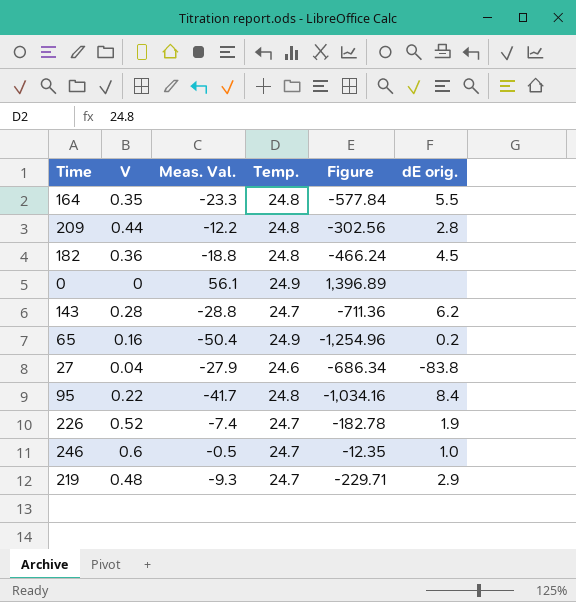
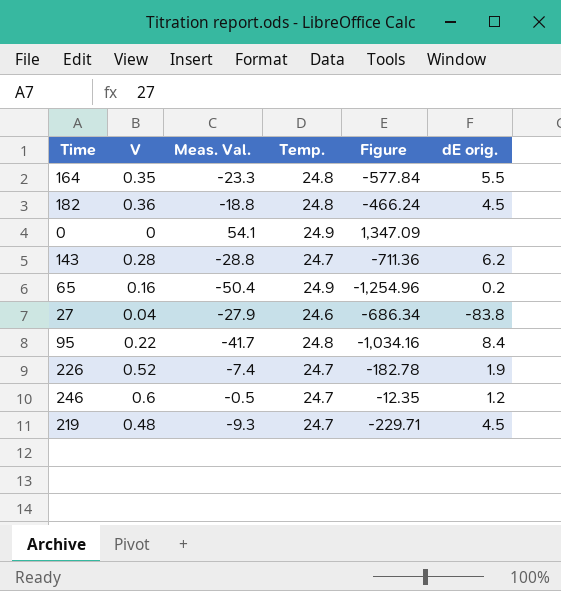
row 209: 0.44 | -12.2 | 24.8 | -302.56 | 2.8 -> none
0 | Meas. Val.: 56.1 -> 54.1
0 | Figure: 1,396.89 -> 1,347.09
246 | dE orig.: 1.0 -> 1.2
219 | dE orig.: 2.9 -> 4.5

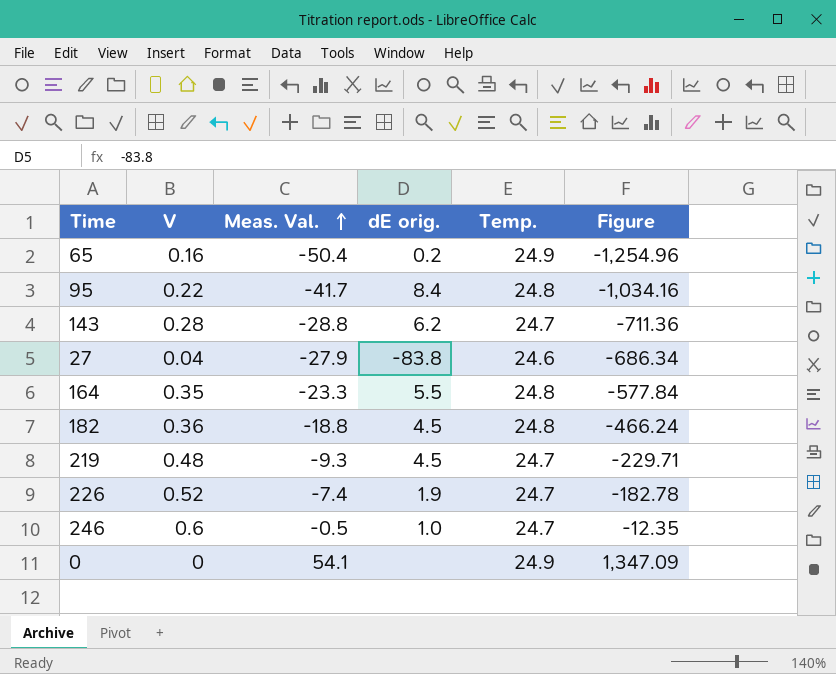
row order: none -> Meas. Val. ascending
column dE orig. | position: 6 -> 4
246 | dE orig.: 1.2 -> 1.0

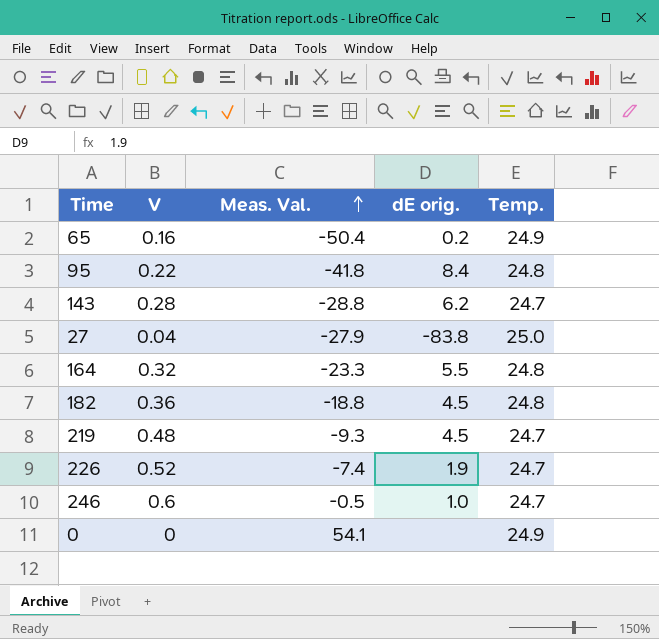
column Figure | formula: [Meas. Val.] * [Temp.] -> none
95 | Meas. Val.: -41.7 -> -41.8
27 | Temp.: 24.6 -> 25.0
164 | V: 0.35 -> 0.32

